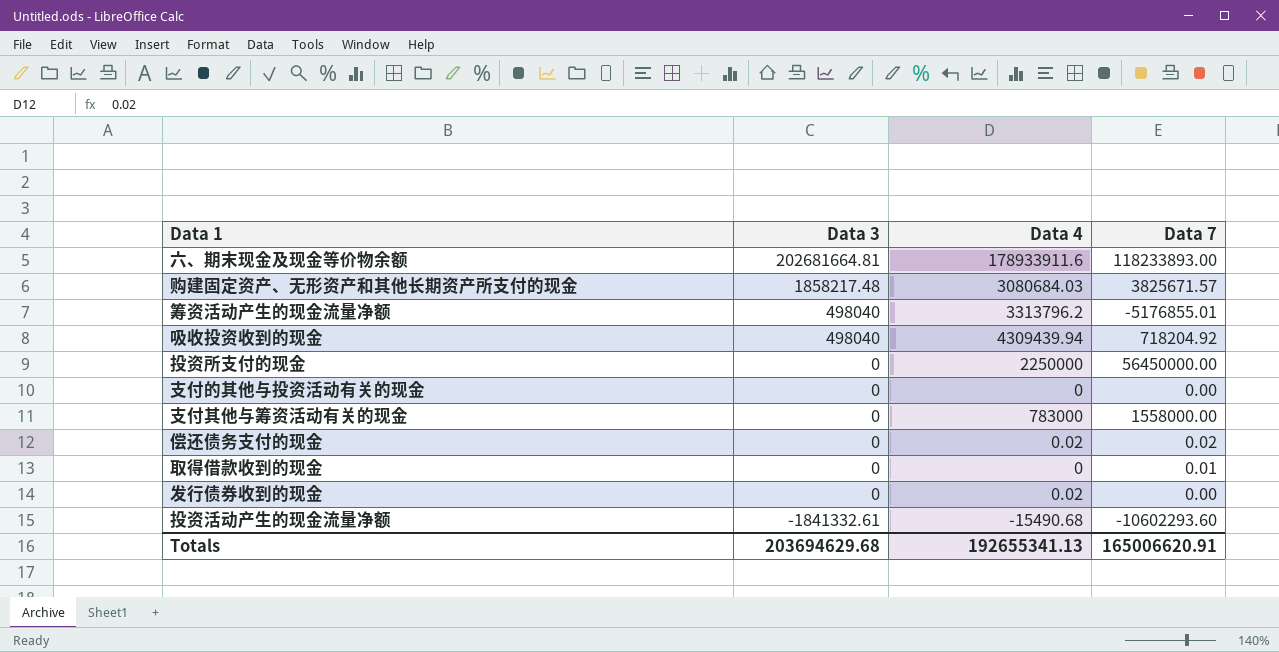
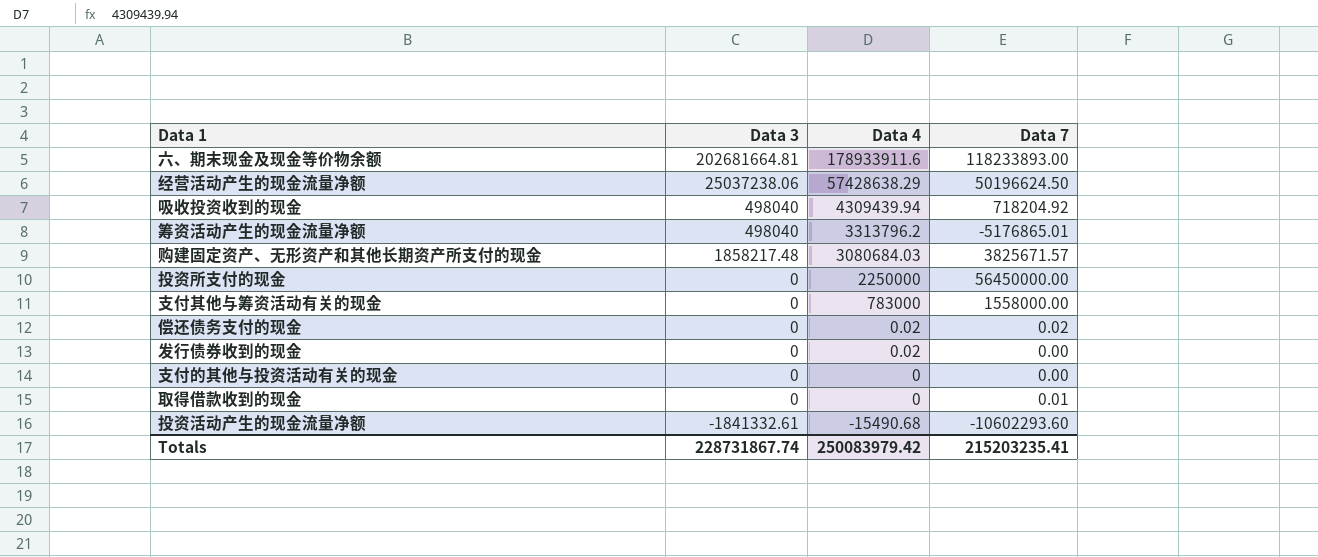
row order: Data 3 descending -> Data 4 descending
row 经营活动产生的现金流量净额: none -> 25037238.06 | 57428638.29 | 50196624.50
筹资活动产生的现金流量净额 | Data 7: -5176855.01 -> -5176865.01
Totals | Data 3: 203694629.68 -> 228731867.74
Totals | Data 4: 192655341.13 -> 250083979.42
Totals | Data 7: 165006620.91 -> 215203235.41

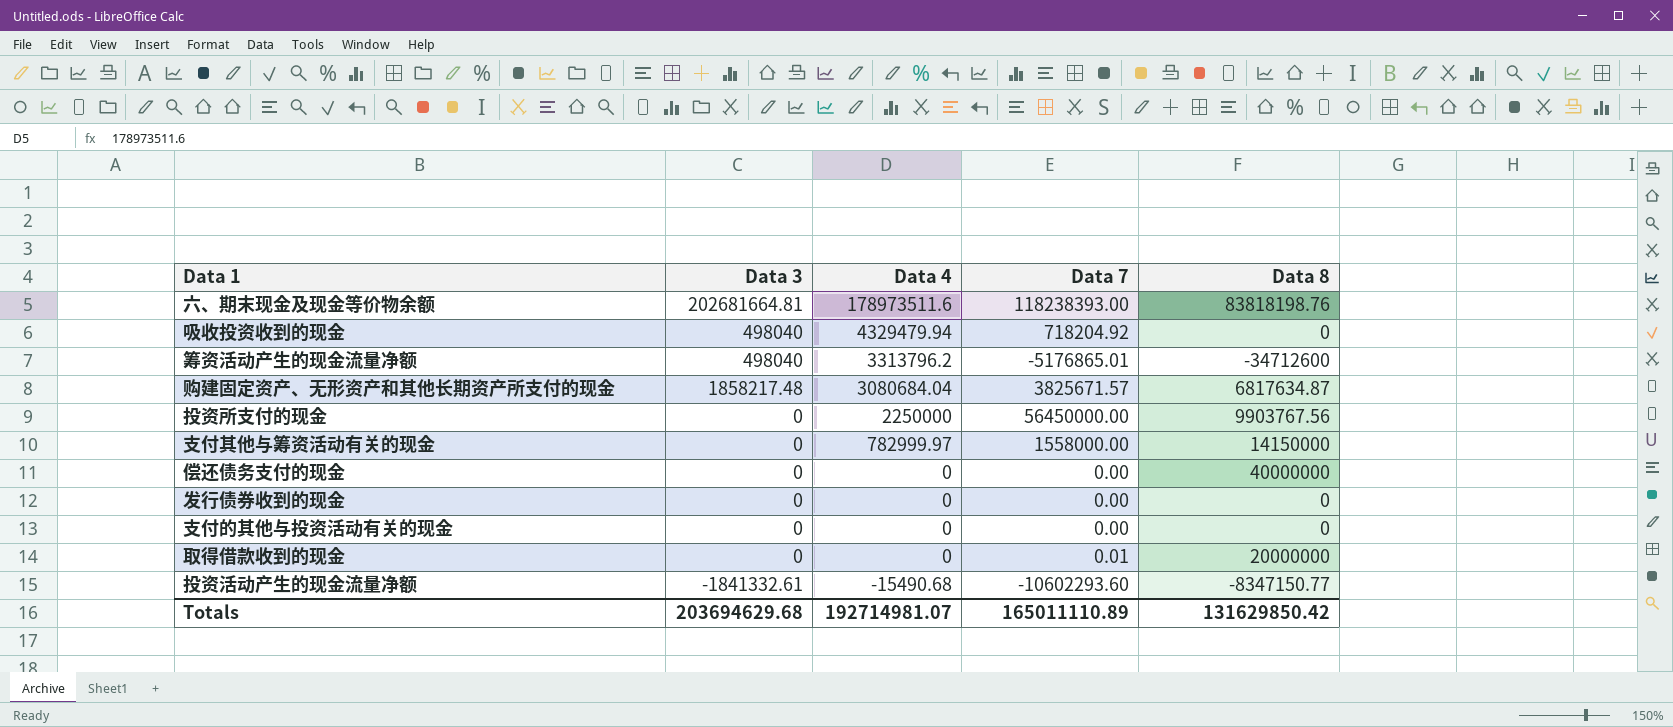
column Data 8 | position: none -> 5
row 经营活动产生的现金流量净额: 25037238.06 | 57428638.29 | 50196624.50 -> none
六、期末现金及现金等价物余额 | Data 4: 178933911.6 -> 178973511.6
六、期末现金及现金等价物余额 | Data 7: 118233893.00 -> 118238393.00
吸收投资收到的现金 | Data 4: 4309439.94 -> 4329479.94
购建固定资产、无形资产和其他长期资产所支付的现金 | Data 4: 3080684.03 -> 3080684.04
支付其他与筹资活动有关的现金 | Data 4: 783000 -> 782999.97
偿还债务支付的现金 | Data 4: 0.02 -> 0
偿还债务支付的现金 | Data 7: 0.02 -> 0.00
发行债券收到的现金 | Data 4: 0.02 -> 0
Totals | Data 3: 228731867.74 -> 203694629.68
Totals | Data 4: 250083979.42 -> 192714981.07
Totals | Data 7: 215203235.41 -> 165011110.89

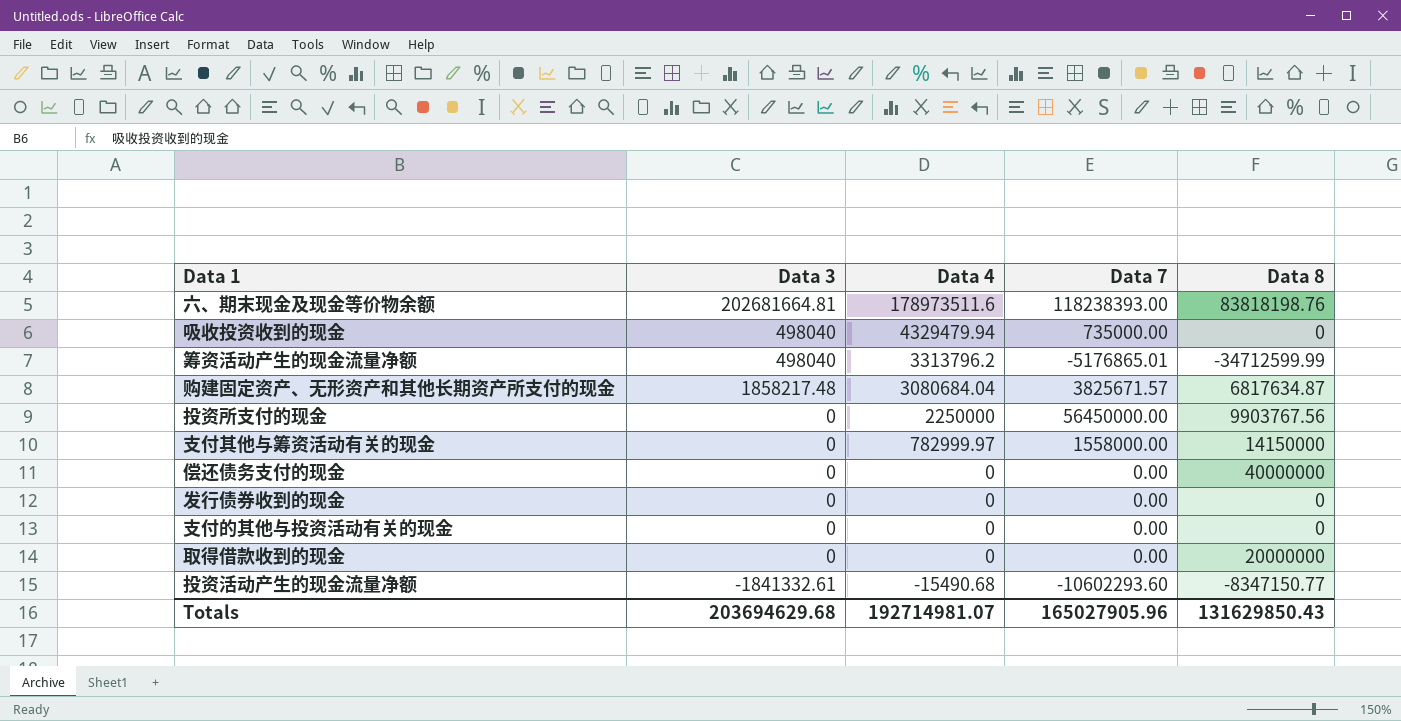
吸收投资收到的现金 | Data 7: 718204.92 -> 735000.00
筹资活动产生的现金流量净额 | Data 8: -34712600 -> -34712599.99
取得借款收到的现金 | Data 7: 0.01 -> 0.00
Totals | Data 7: 165011110.89 -> 165027905.96
Totals | Data 8: 131629850.42 -> 131629850.43

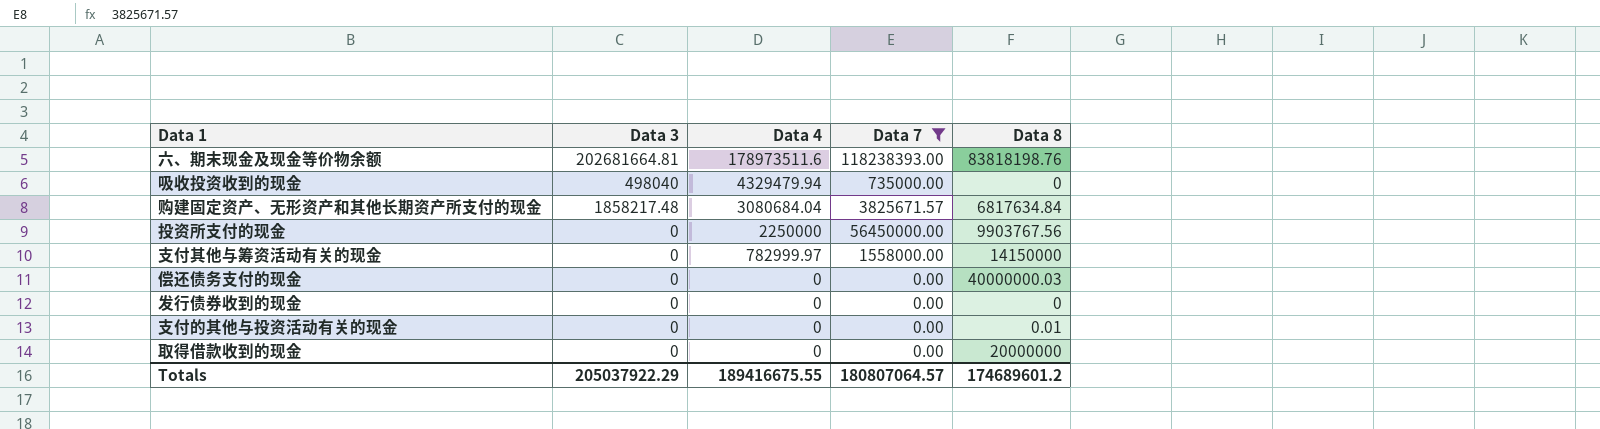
filter: none -> Data 7 >= 0.00
购建固定资产、无形资产和其他长期资产所支付的现金 | Data 8: 6817634.87 -> 6817634.84
偿还债务支付的现金 | Data 8: 40000000 -> 40000000.03
支付的其他与投资活动有关的现金 | Data 8: 0 -> 0.01
Totals | Data 3: 203694629.68 -> 205037922.29
Totals | Data 4: 192714981.07 -> 189416675.55
Totals | Data 7: 165027905.96 -> 180807064.57
Totals | Data 8: 131629850.43 -> 174689601.2

